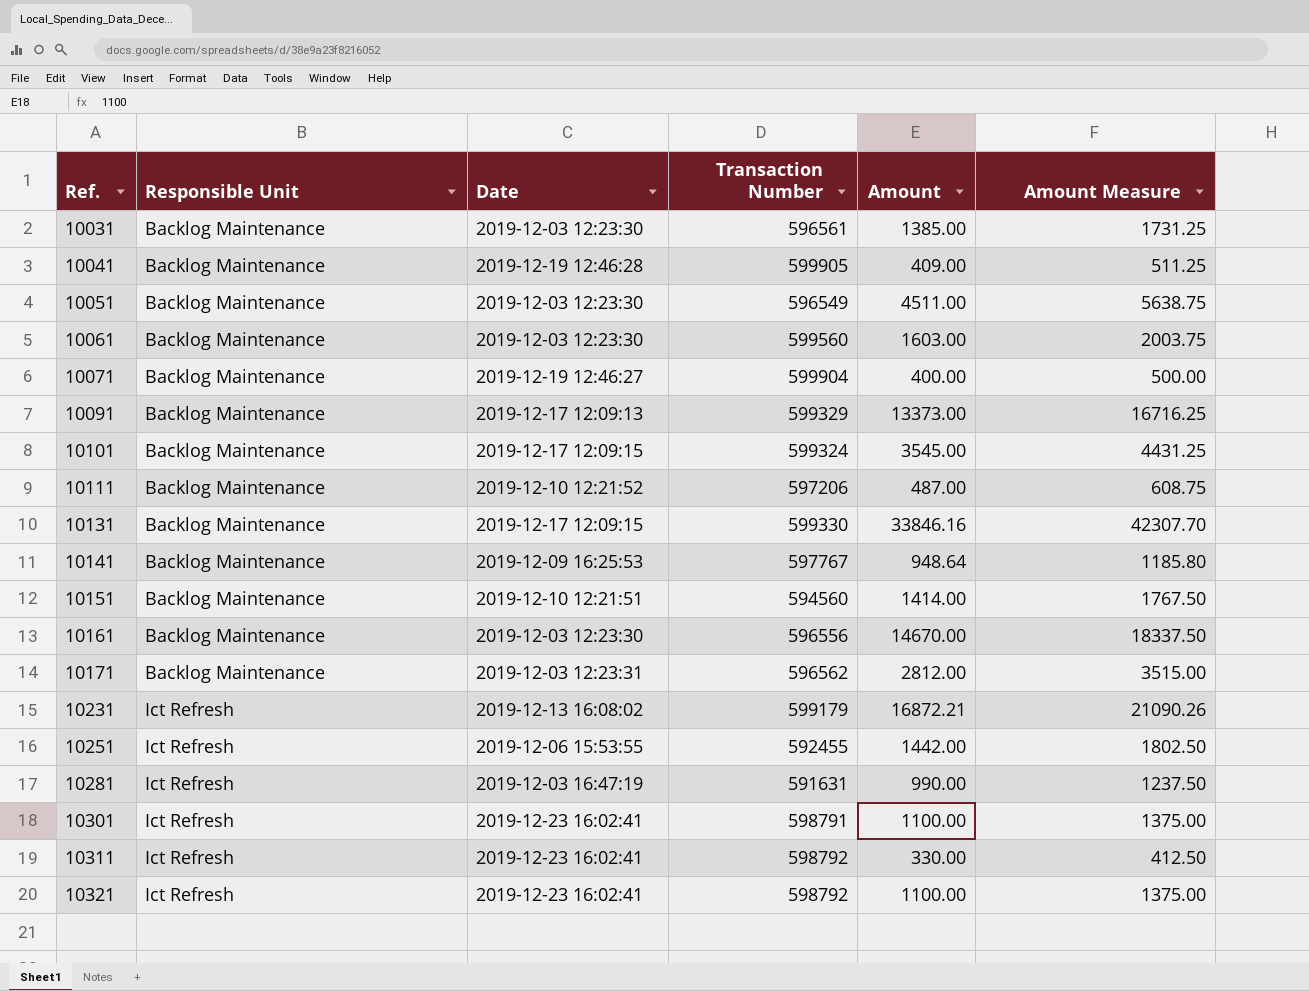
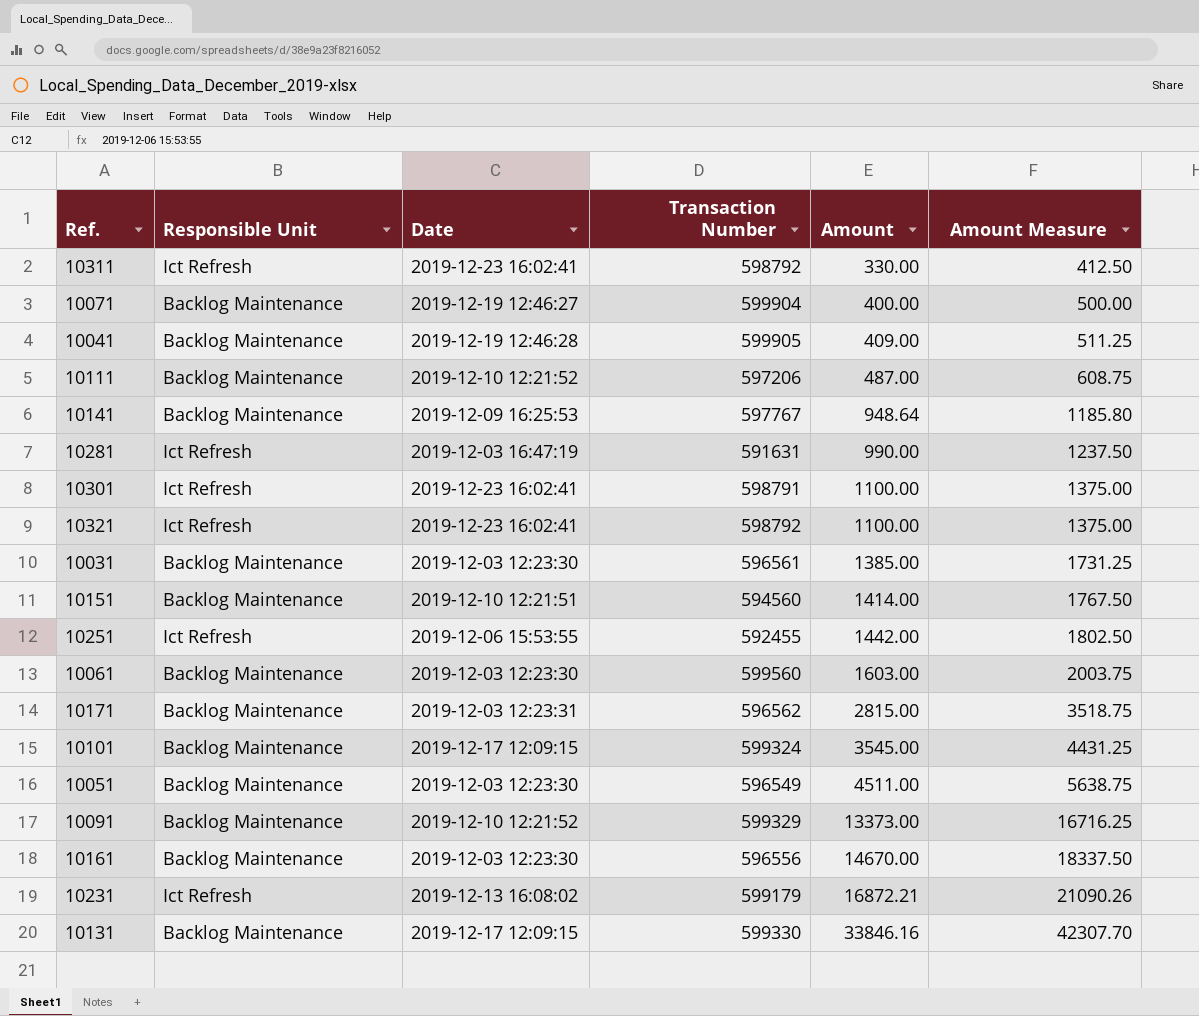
row order: Ref. ascending -> Amount ascending
10171 | Amount: 2812.00 -> 2815.00
10171 | Amount Measure: 3515.00 -> 3518.75
10091 | Date: 2019-12-17 12:09:13 -> 2019-12-10 12:21:52

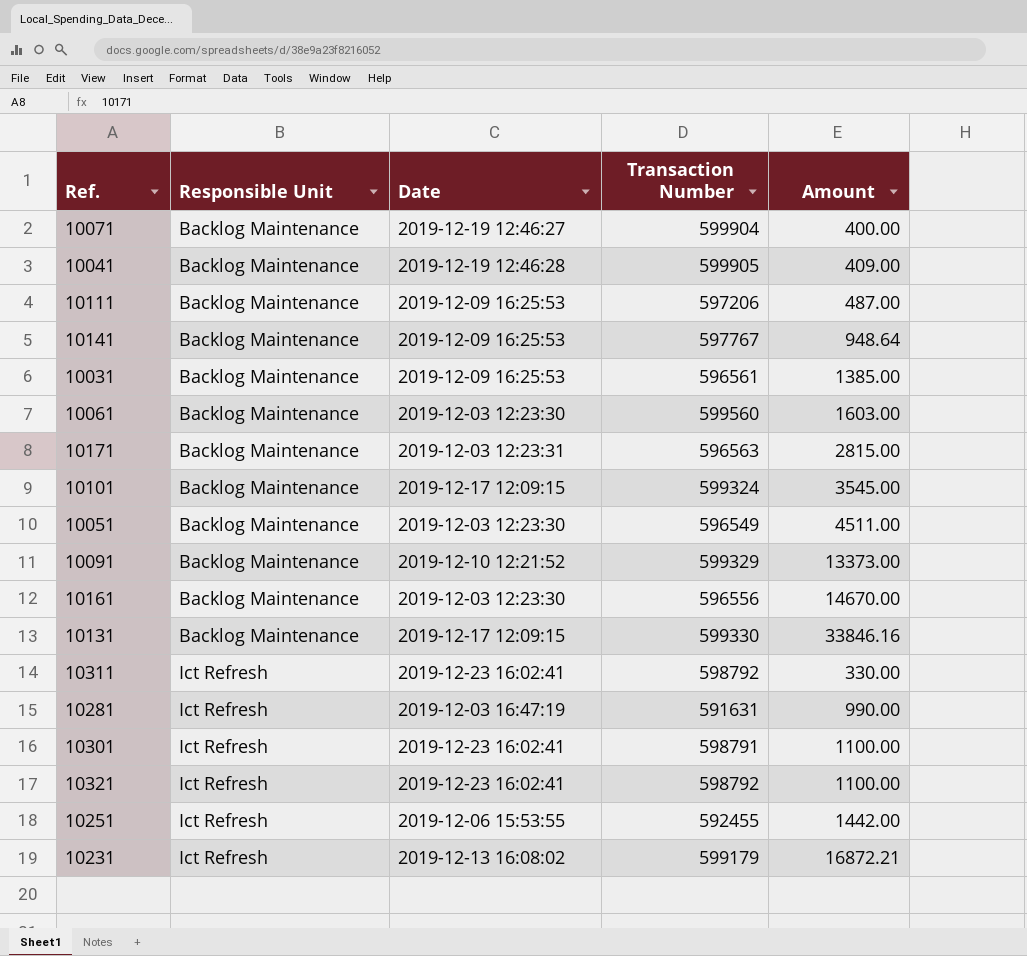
row order: Amount ascending -> Responsible Unit ascending
column Amount Measure | formula: [Amount] * 1.25 -> none
row 10151: Backlog Maintenance | 2019-12-10 12:21:51 | 594560 | 1414.00 | 1767.50 -> none
10111 | Date: 2019-12-10 12:21:52 -> 2019-12-09 16:25:53
10031 | Date: 2019-12-03 12:23:30 -> 2019-12-09 16:25:53
10171 | Transaction Number: 596562 -> 596563

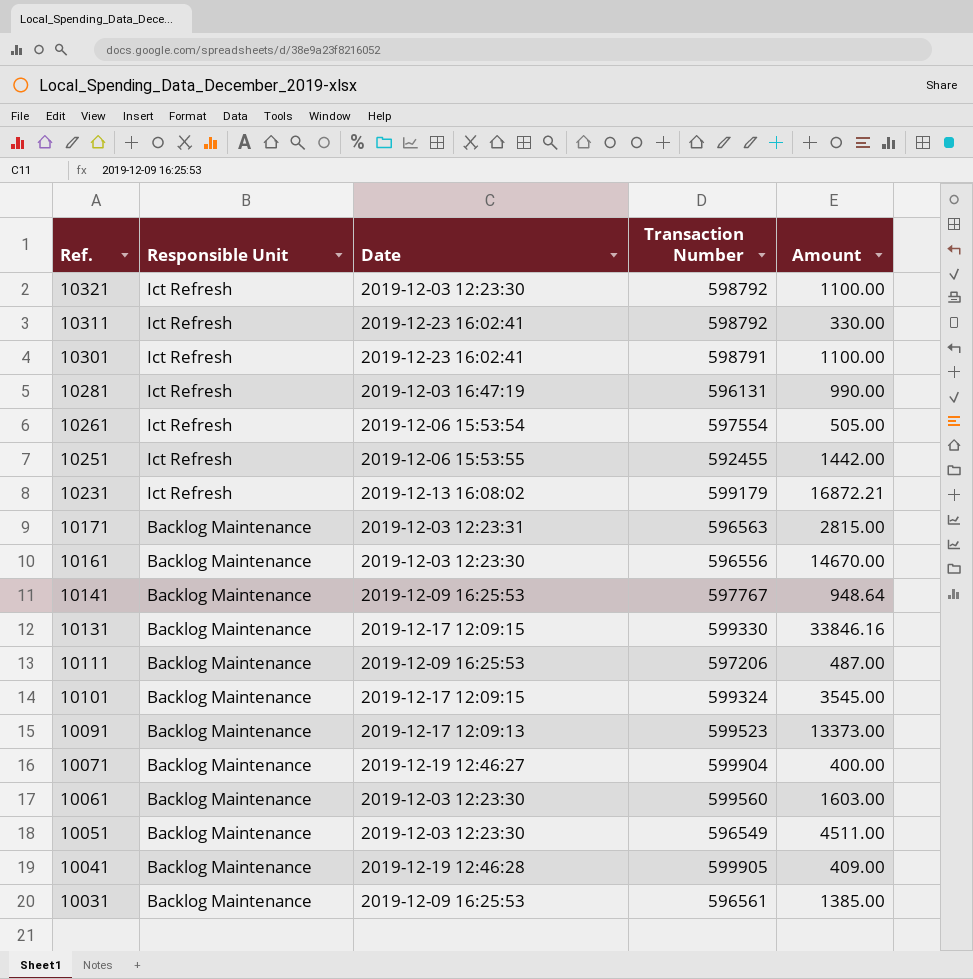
row order: Responsible Unit ascending -> Ref. descending
10321 | Date: 2019-12-23 16:02:41 -> 2019-12-03 12:23:30
10281 | Transaction Number: 591631 -> 596131
row 10261: none -> Ict Refresh | 2019-12-06 15:53:54 | 597554 | 505.00
10091 | Date: 2019-12-10 12:21:52 -> 2019-12-17 12:09:13
10091 | Transaction Number: 599329 -> 599523

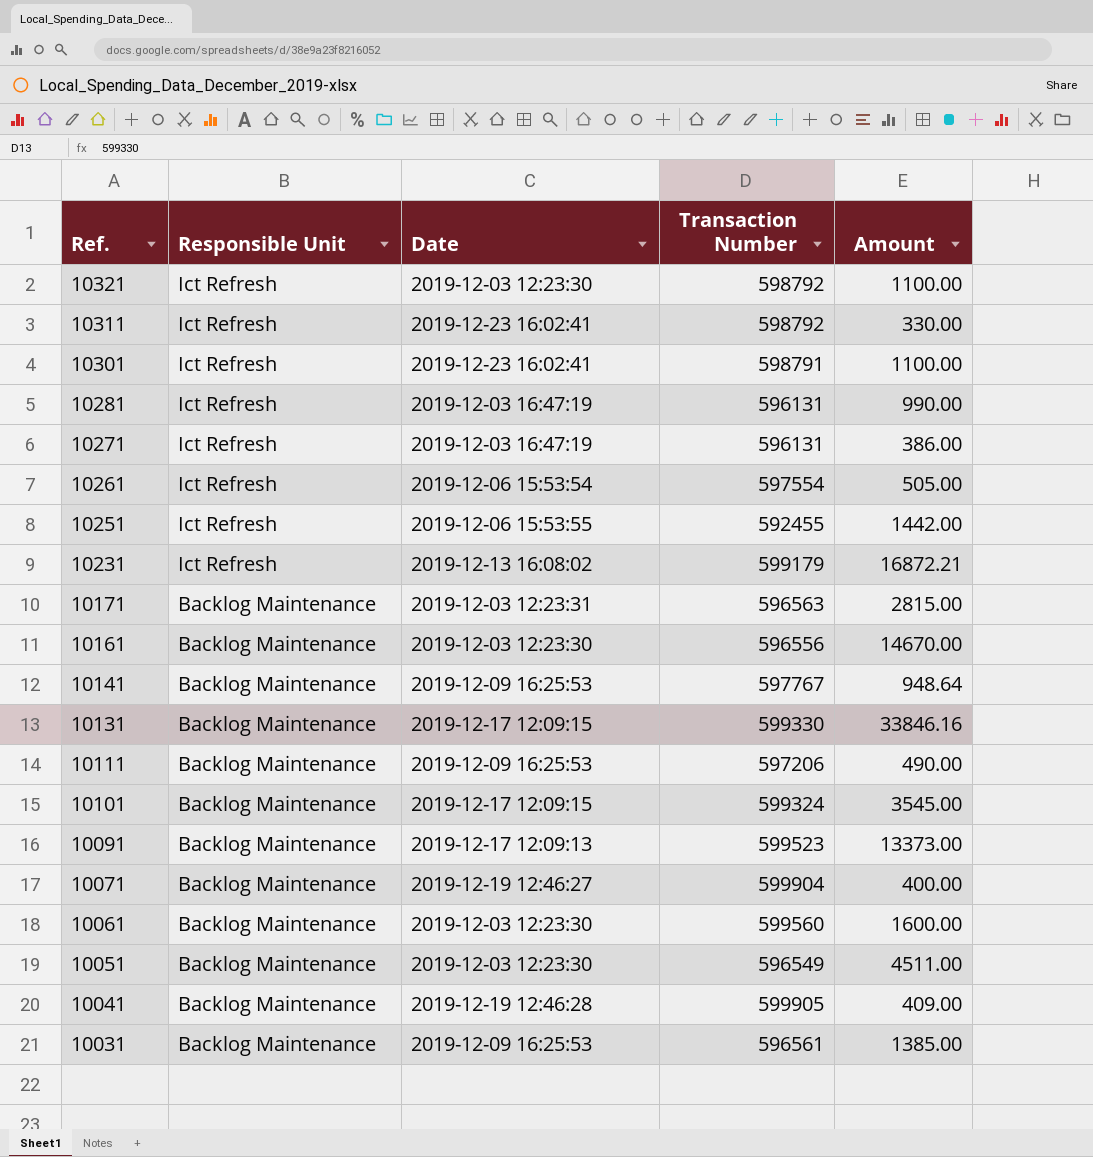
row 10271: none -> Ict Refresh | 2019-12-03 16:47:19 | 596131 | 386.00
10111 | Amount: 487.00 -> 490.00
10061 | Amount: 1603.00 -> 1600.00

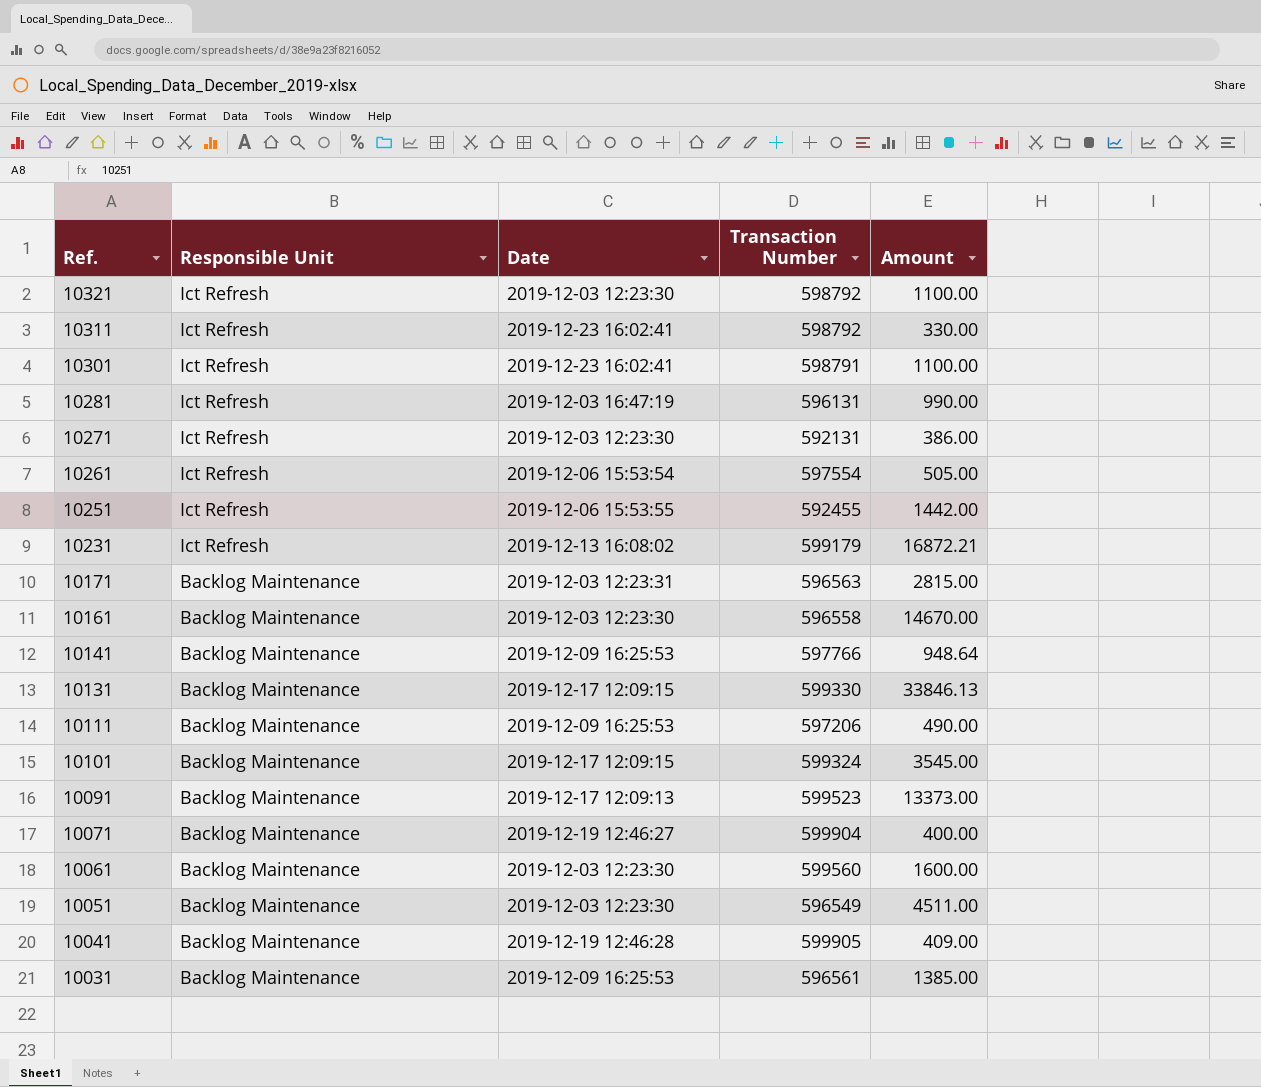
10271 | Date: 2019-12-03 16:47:19 -> 2019-12-03 12:23:30
10271 | Transaction Number: 596131 -> 592131
10161 | Transaction Number: 596556 -> 596558
10141 | Transaction Number: 597767 -> 597766
10131 | Amount: 33846.16 -> 33846.13

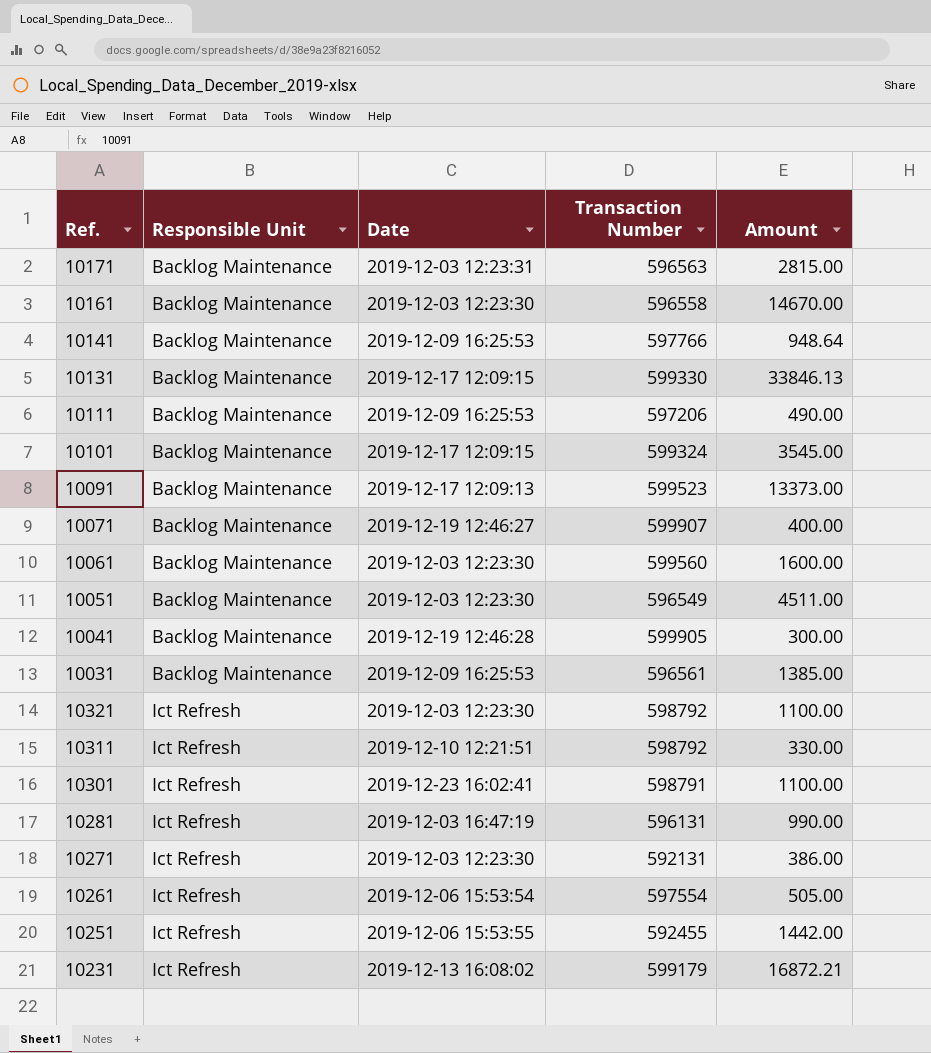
row order: Ref. descending -> Responsible Unit ascending
10071 | Transaction Number: 599904 -> 599907
10041 | Amount: 409.00 -> 300.00
10311 | Date: 2019-12-23 16:02:41 -> 2019-12-10 12:21:51

